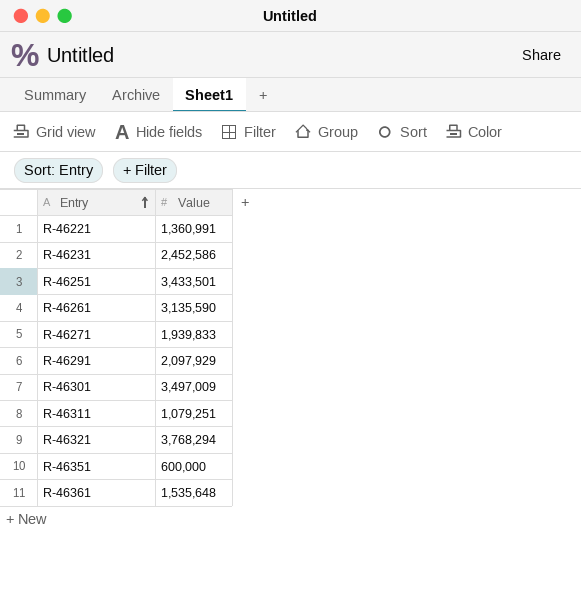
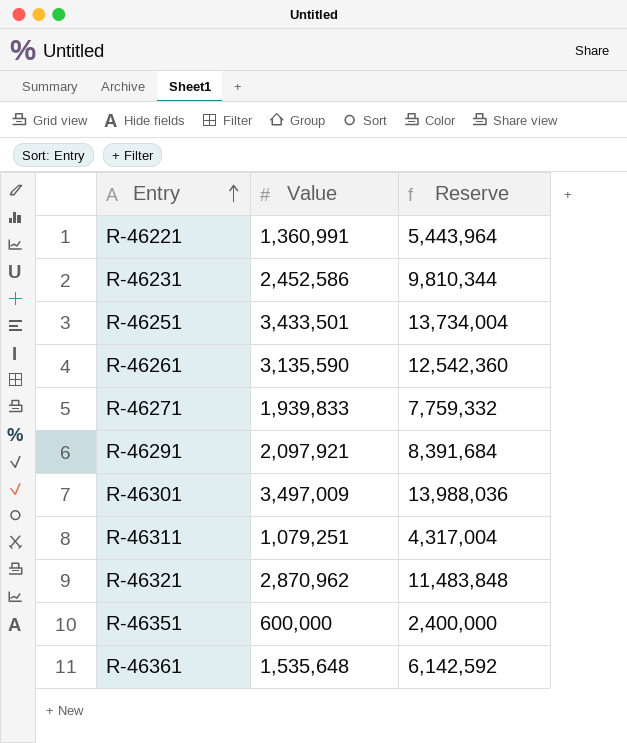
column Reserve | formula: none -> [Value] * 4
R-46291 | Value: 2,097,929 -> 2,097,921
R-46321 | Value: 3,768,294 -> 2,870,962

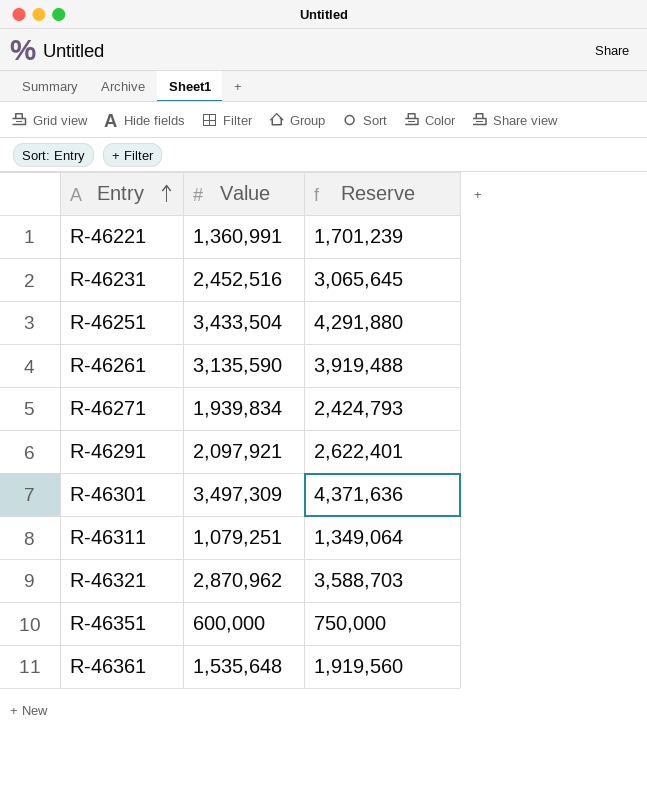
column Reserve | formula: [Value] * 4 -> [Value] * 1.25
R-46231 | Value: 2,452,586 -> 2,452,516
R-46251 | Value: 3,433,501 -> 3,433,504
R-46271 | Value: 1,939,833 -> 1,939,834
R-46301 | Value: 3,497,009 -> 3,497,309

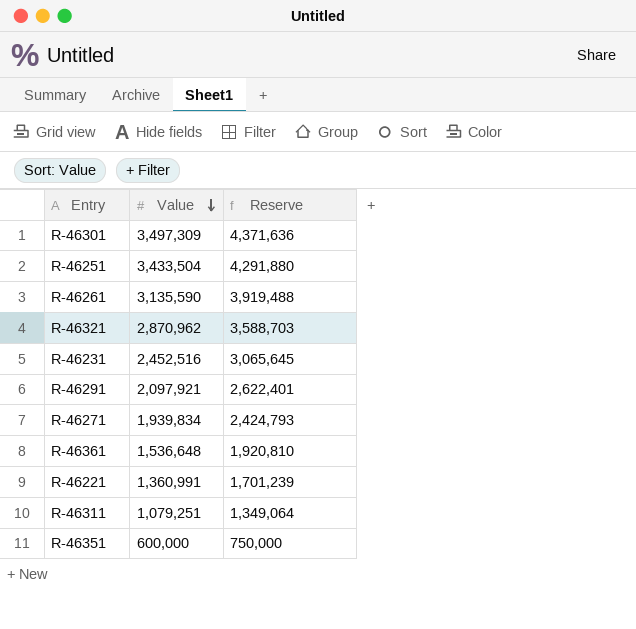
row order: Entry ascending -> Value descending
R-46361 | Value: 1,535,648 -> 1,536,648
R-46361 | Reserve: 1,919,560 -> 1,920,810

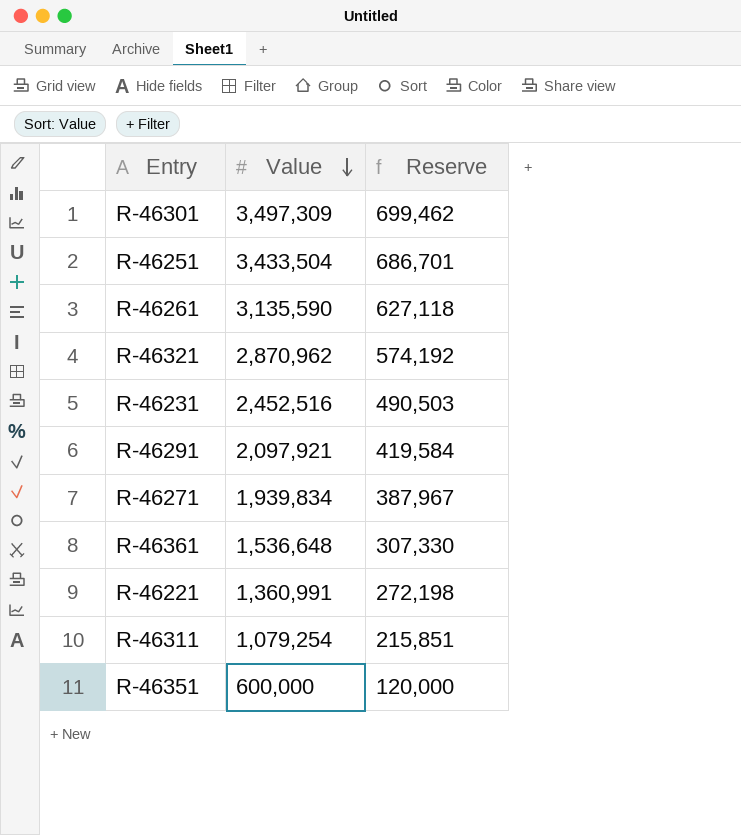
column Reserve | formula: [Value] * 1.25 -> [Value] * 0.2
R-46311 | Value: 1,079,251 -> 1,079,254

